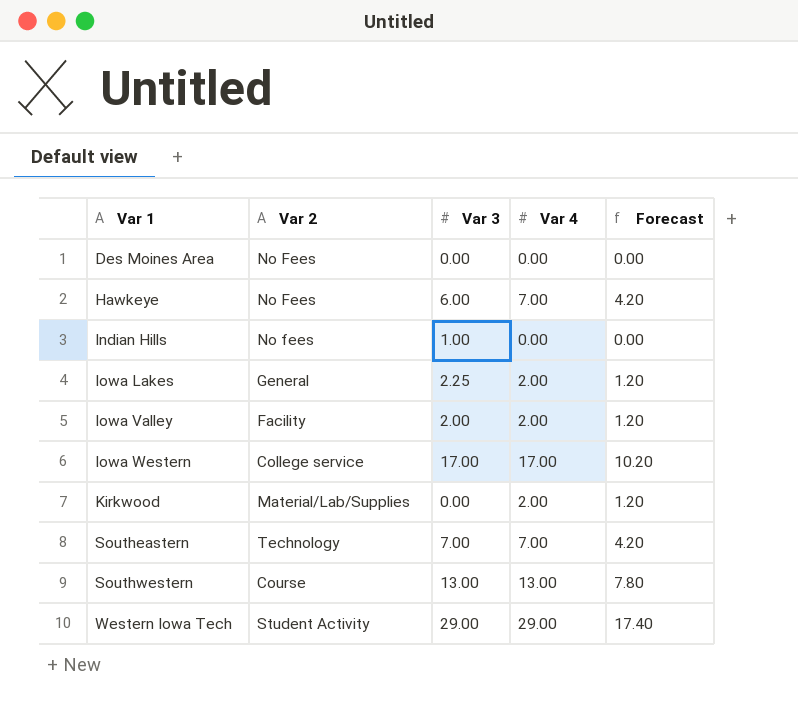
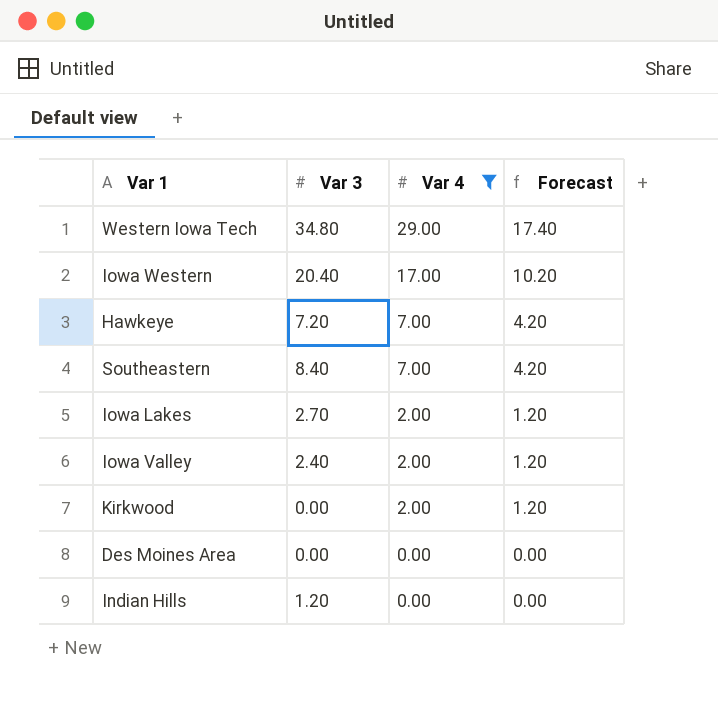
filter: none -> Var 4 != 13.00
row order: Var 1 ascending -> Var 4 descending
column Var 2 | position: 2 -> none
Western Iowa Tech | Var 3: 29.00 -> 34.80
Iowa Western | Var 3: 17.00 -> 20.40
Hawkeye | Var 3: 6.00 -> 7.20
Southeastern | Var 3: 7.00 -> 8.40
Iowa Lakes | Var 3: 2.25 -> 2.70
Iowa Valley | Var 3: 2.00 -> 2.40
Indian Hills | Var 3: 1.00 -> 1.20

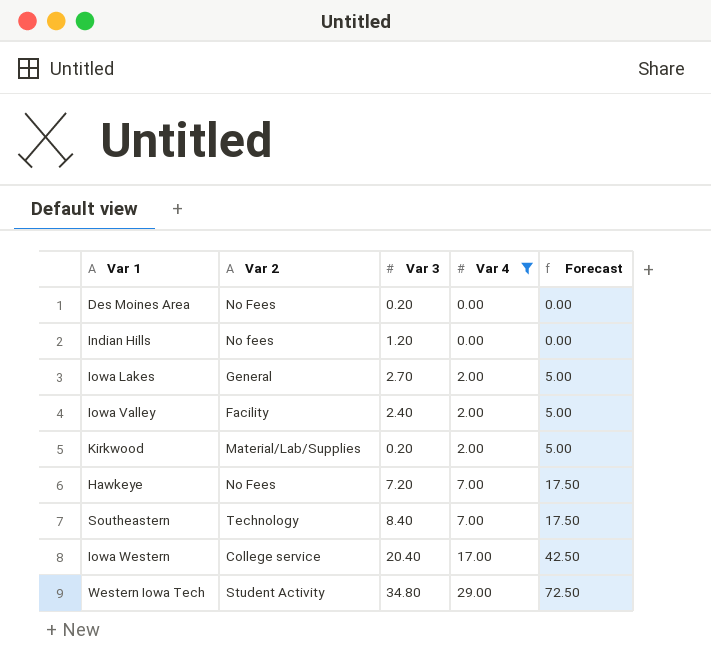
row order: Var 4 descending -> Var 4 ascending
column Var 2 | position: none -> 2
column Forecast | formula: [Var 4] * 0.6 -> [Var 4] * 2.5
Des Moines Area | Var 3: 0.00 -> 0.20
Kirkwood | Var 3: 0.00 -> 0.20

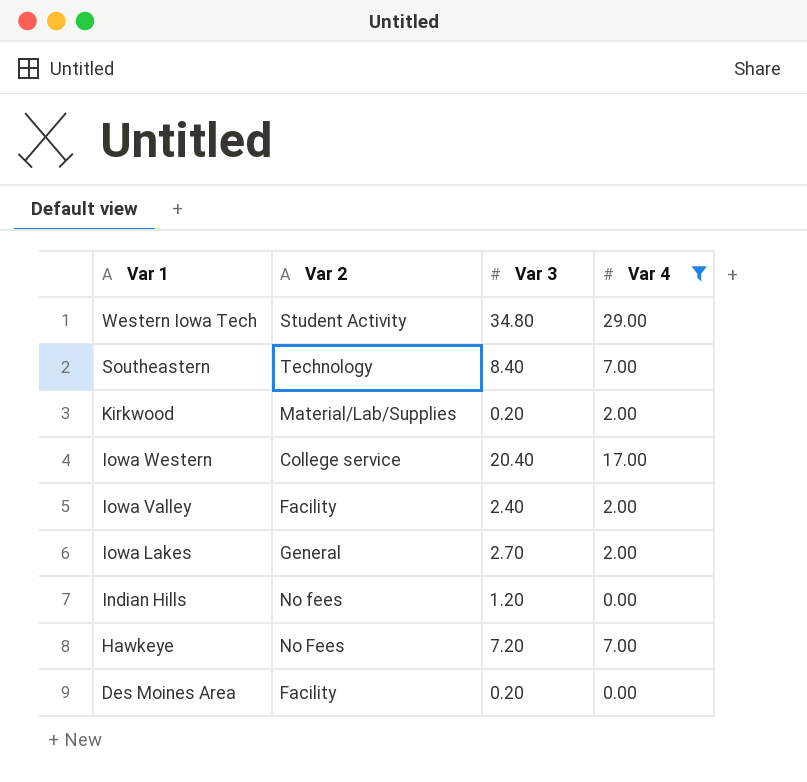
row order: Var 4 ascending -> Var 1 descending
column Forecast | formula: [Var 4] * 2.5 -> none
Des Moines Area | Var 2: No Fees -> Facility

